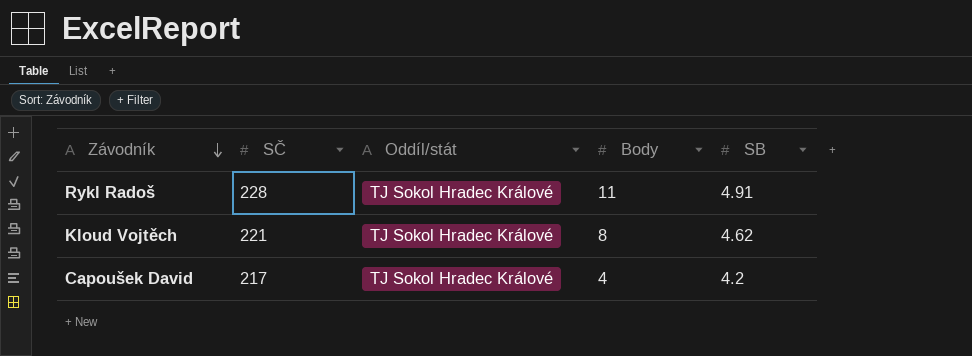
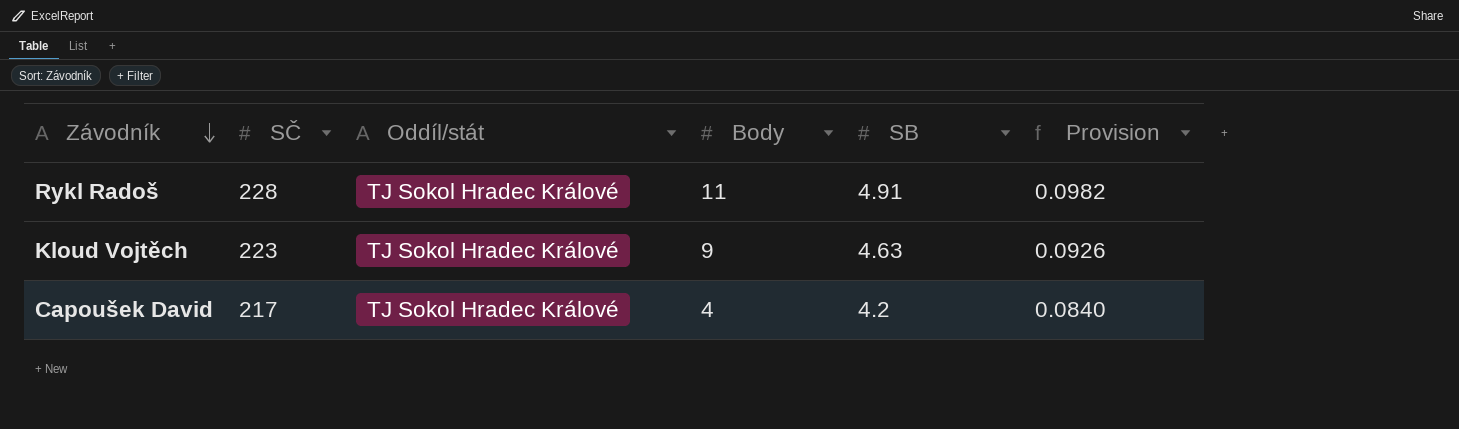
column Provision | formula: none -> [SB] * 0.02
Kloud Vojtěch | SČ: 221 -> 223
Kloud Vojtěch | Body: 8 -> 9
Kloud Vojtěch | SB: 4.62 -> 4.63

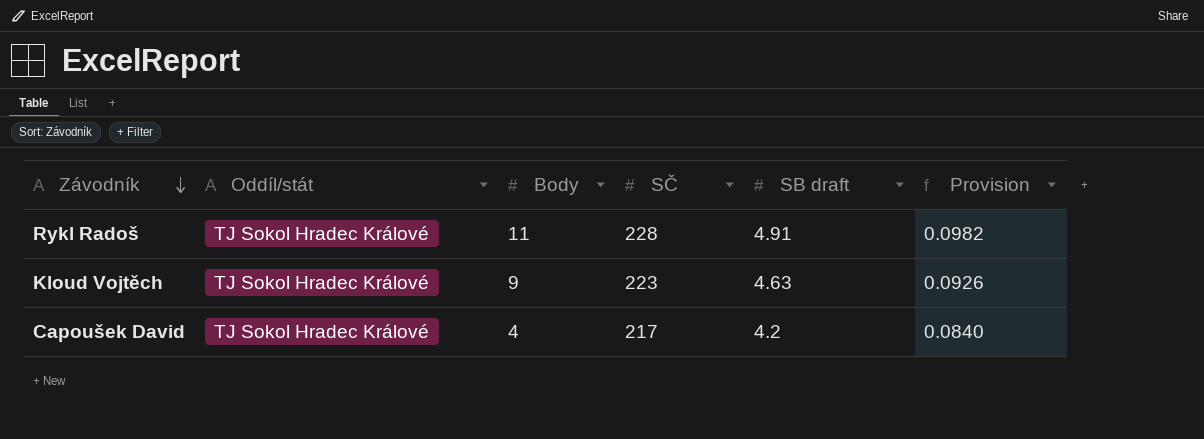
column SČ | position: 2 -> 4
column name: SB -> SB draft

